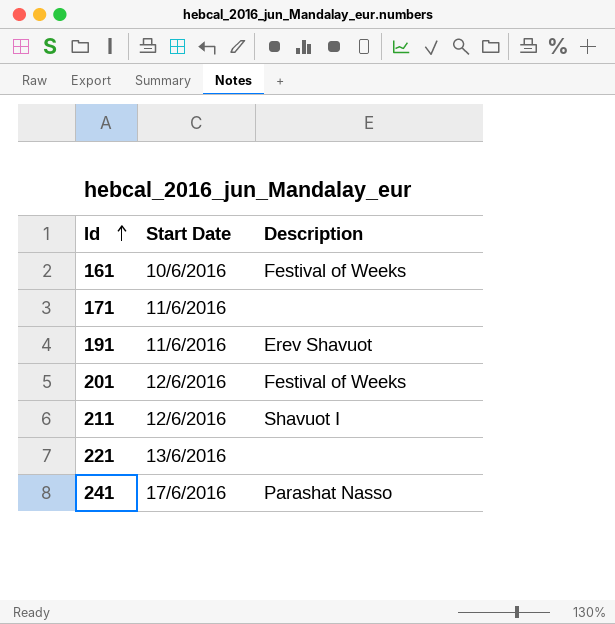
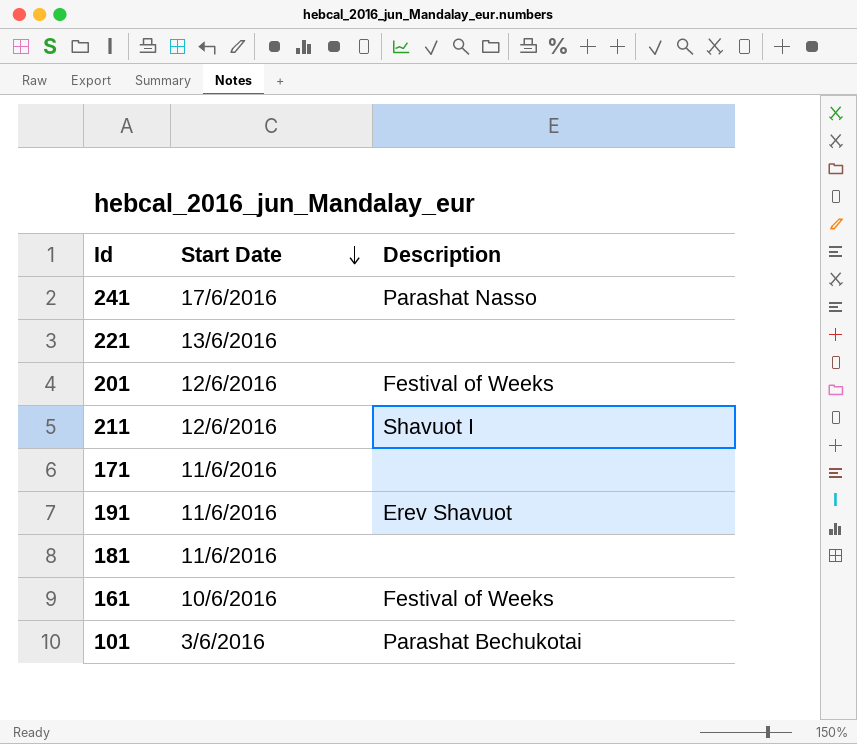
row order: Id ascending -> Start Date descending
row 181: none -> 11/6/2016 | none
row 101: none -> 3/6/2016 | Parashat Bechukotai

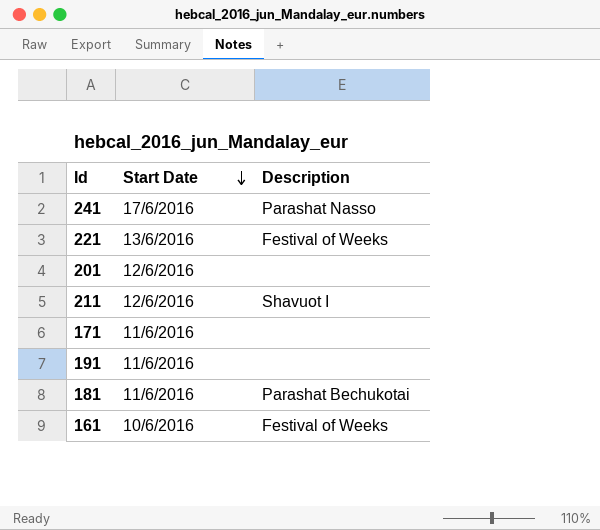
row 101: 3/6/2016 | Parashat Bechukotai -> none
221 | Description: none -> Festival of Weeks
201 | Description: Festival of Weeks -> none
191 | Description: Erev Shavuot -> none
181 | Description: none -> Parashat Bechukotai

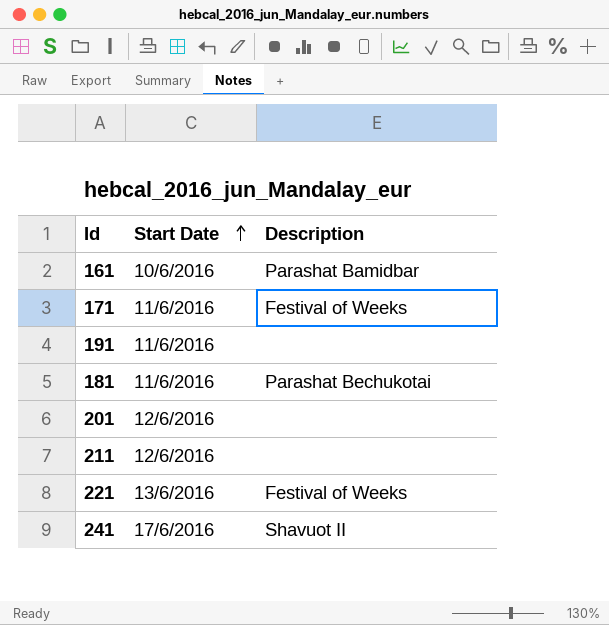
row order: Start Date descending -> Start Date ascending
161 | Description: Festival of Weeks -> Parashat Bamidbar
171 | Description: none -> Festival of Weeks
211 | Description: Shavuot I -> none
241 | Description: Parashat Nasso -> Shavuot II

